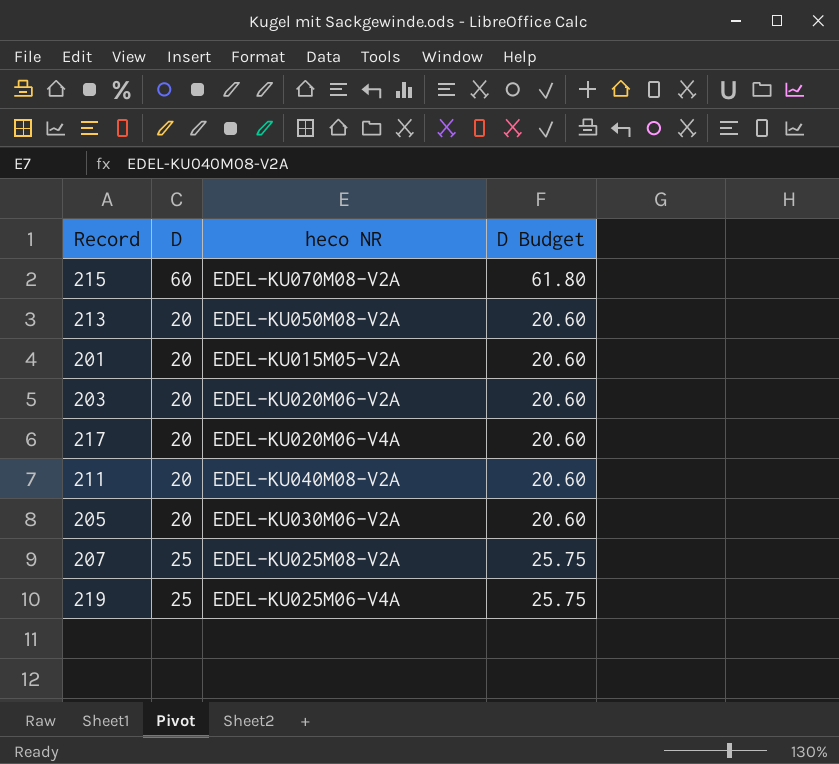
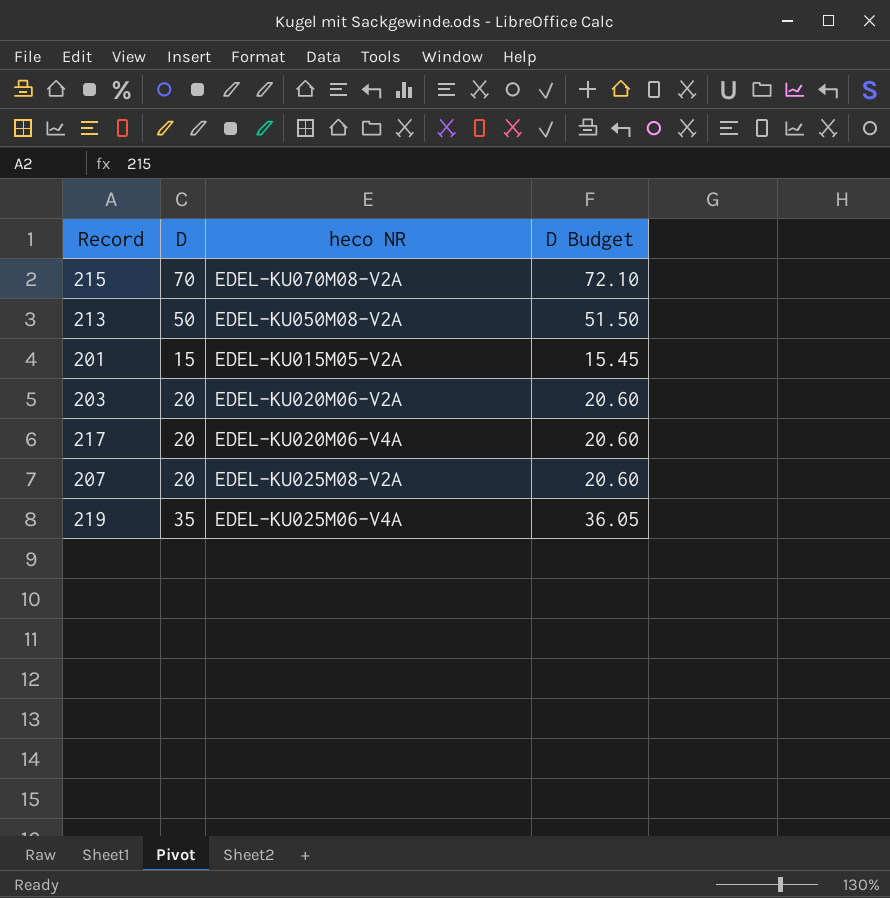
row 211: 20 | EDEL-KU040M08-V2A | 20.60 -> none
row 205: 20 | EDEL-KU030M06-V2A | 20.60 -> none
215 | D: 60 -> 70
215 | D Budget: 61.80 -> 72.10
213 | D: 20 -> 50
213 | D Budget: 20.60 -> 51.50
201 | D: 20 -> 15
201 | D Budget: 20.60 -> 15.45
207 | D: 25 -> 20
207 | D Budget: 25.75 -> 20.60
219 | D: 25 -> 35
219 | D Budget: 25.75 -> 36.05

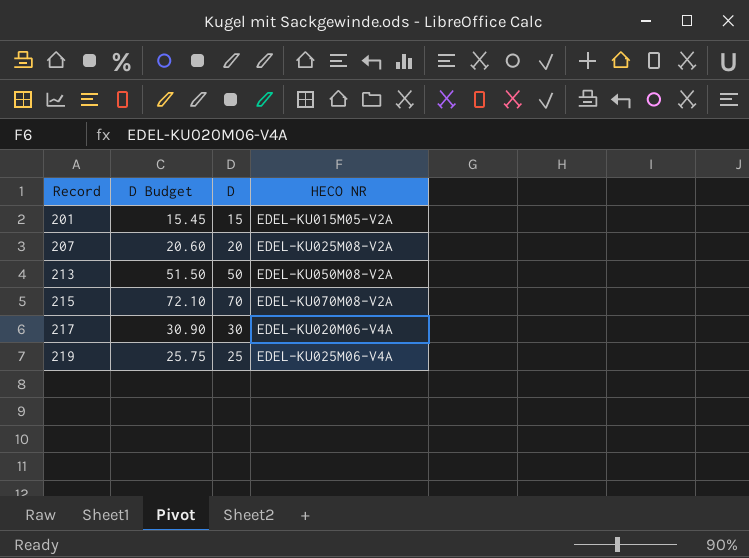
row order: none -> Record ascending
column D Budget | position: 4 -> 2
column name: heco NR -> HECO NR
row 203: 20 | EDEL-KU020M06-V2A | 20.60 -> none
217 | D Budget: 20.60 -> 30.90
217 | D: 20 -> 30
219 | D Budget: 36.05 -> 25.75
219 | D: 35 -> 25

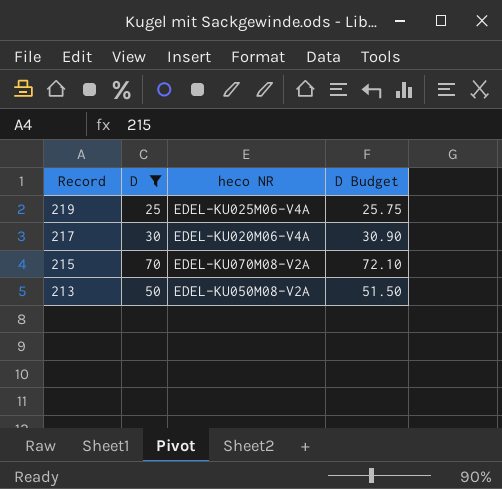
filter: none -> D >= 25
row order: Record ascending -> Record descending
column name: HECO NR -> heco NR
column D Budget | position: 2 -> 4

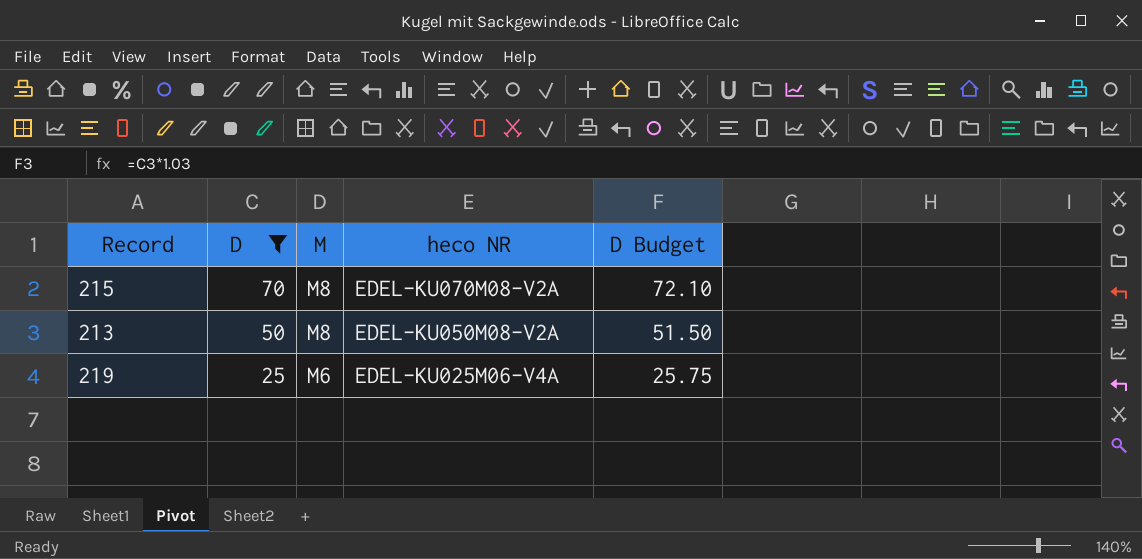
row order: Record descending -> D descending
column M | position: none -> 3
row 217: 30 | EDEL-KU020M06-V4A | 30.90 -> none

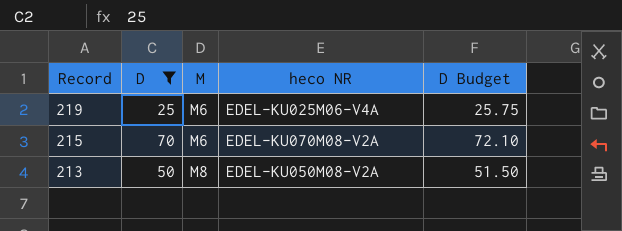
row order: D descending -> Record descending
215 | M: M8 -> M6

